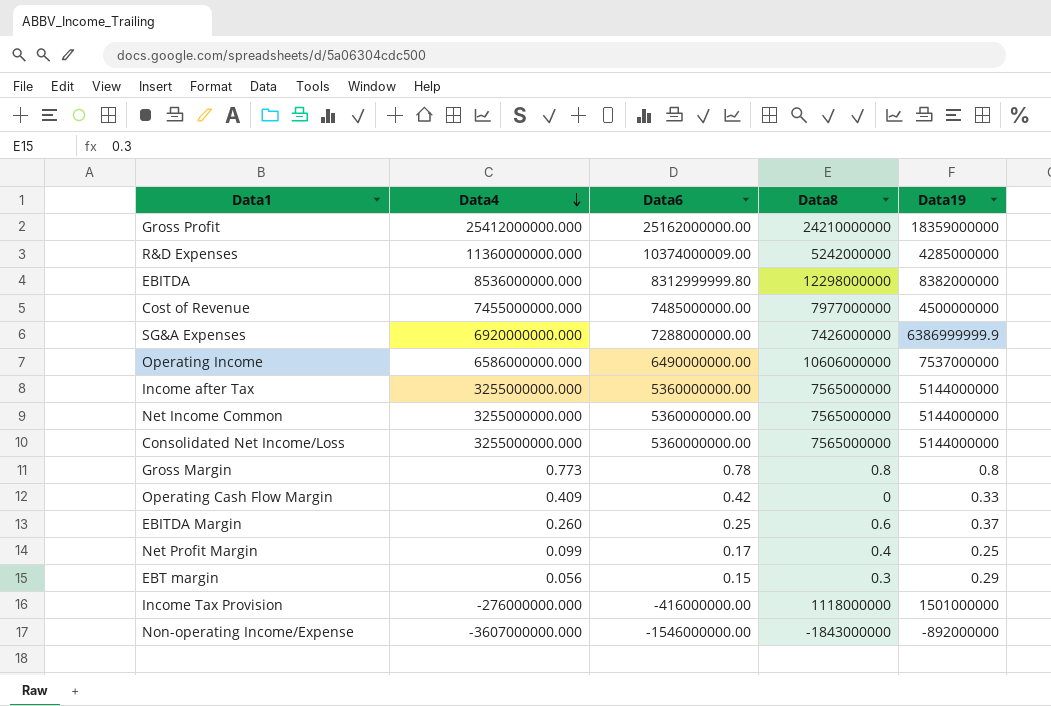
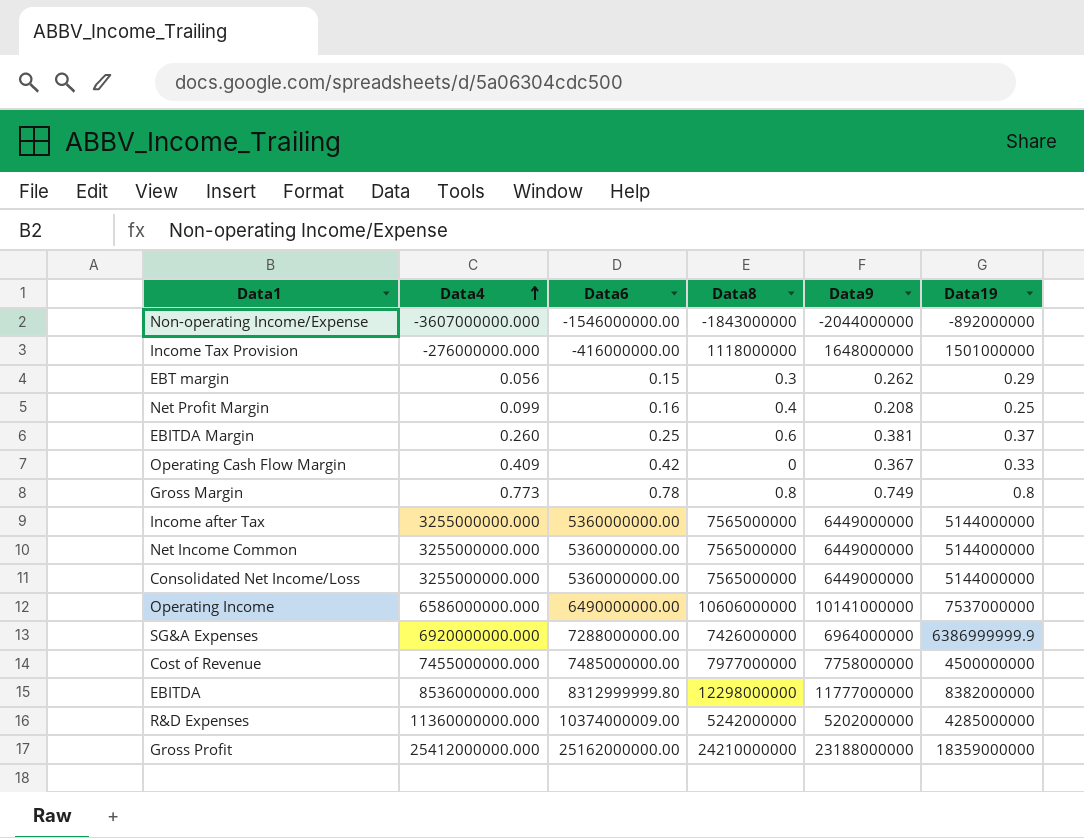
row order: Data4 descending -> Data4 ascending
column Data9 | position: none -> 5
Net Profit Margin | Data6: 0.17 -> 0.16

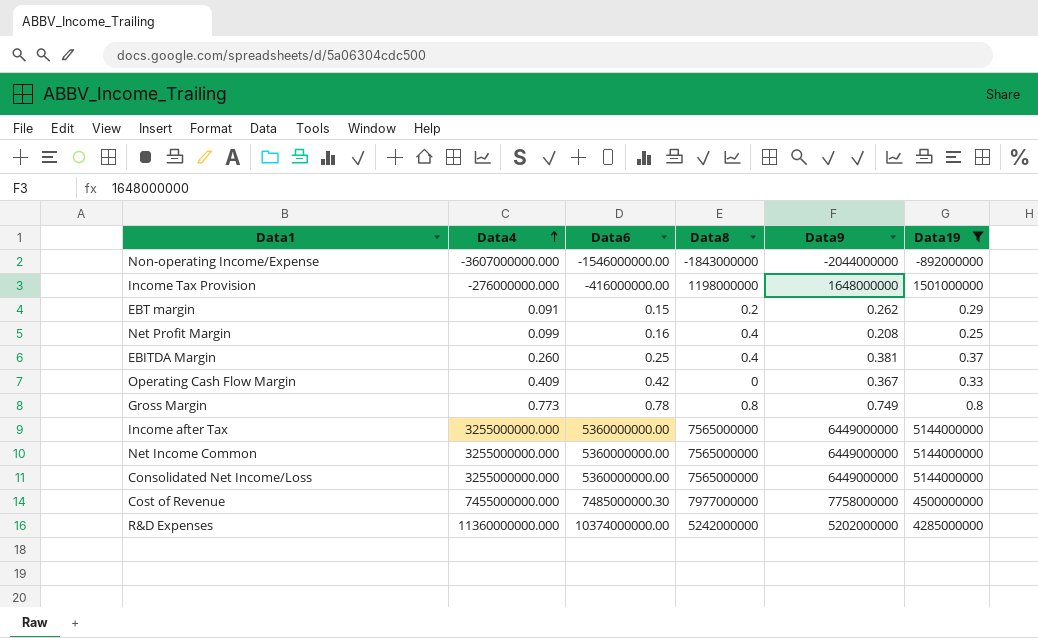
filter: none -> Data19 <= 5144000000
Income Tax Provision | Data8: 1118000000 -> 1198000000
EBT margin | Data4: 0.056 -> 0.091
EBT margin | Data8: 0.3 -> 0.2
EBITDA Margin | Data8: 0.6 -> 0.4
Cost of Revenue | Data6: 7485000000.00 -> 7485000000.30
R&D Expenses | Data6: 10374000009.00 -> 10374000000.00

